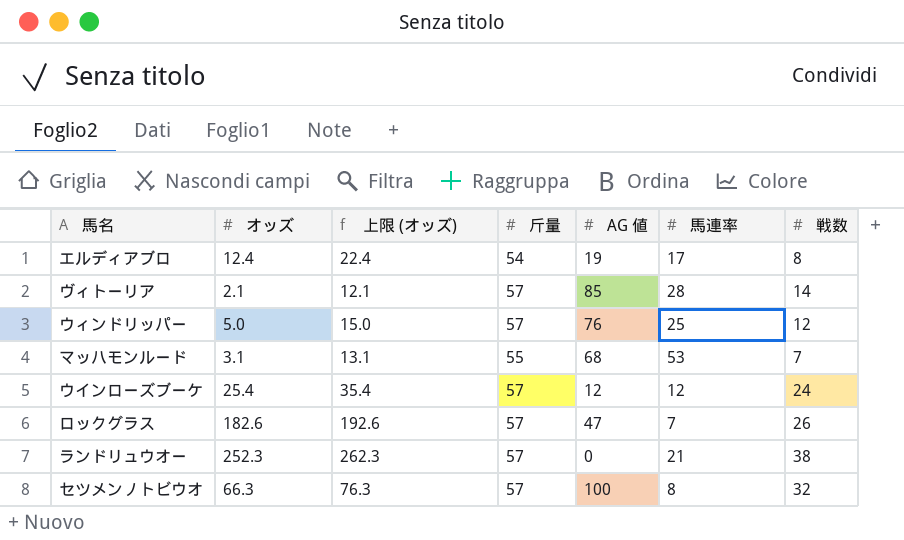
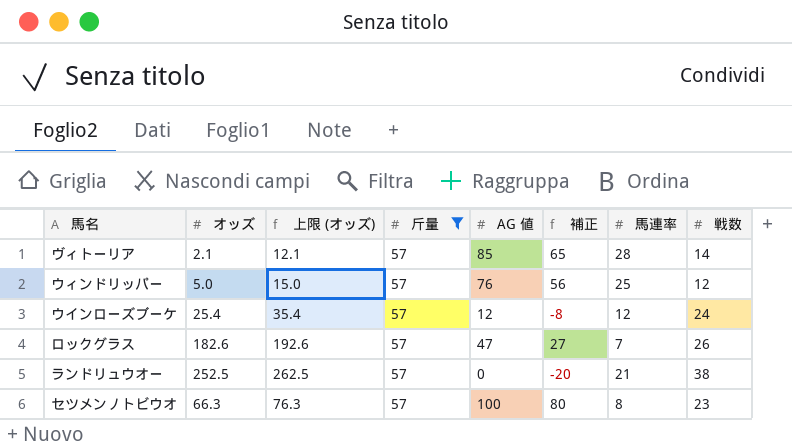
filter: none -> 斤量 = 57
column 補正 | formula: none -> [AG 値] - 20
ランドリュウオー | オッズ: 252.3 -> 252.5
ランドリュウオー | 上限 (オッズ): 262.3 -> 262.5
セツメンノトビウオ | 戦数: 32 -> 23

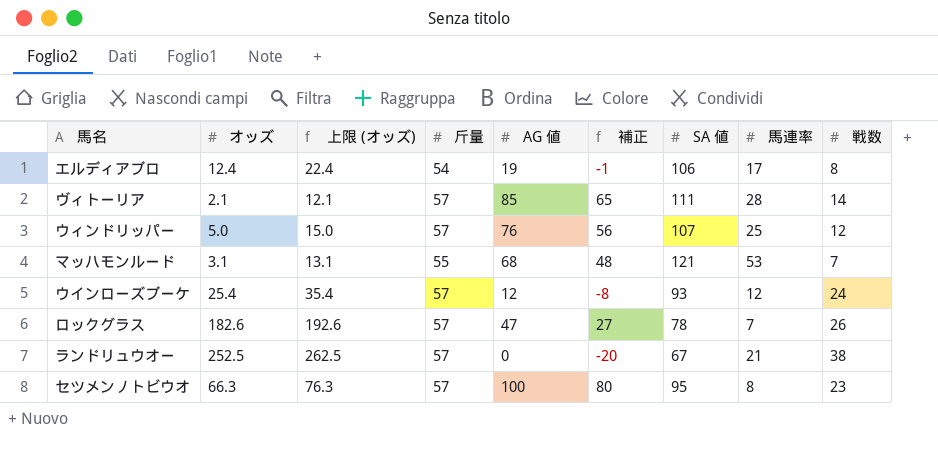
filter: 斤量 = 57 -> none
column SA 値 | position: none -> 7

